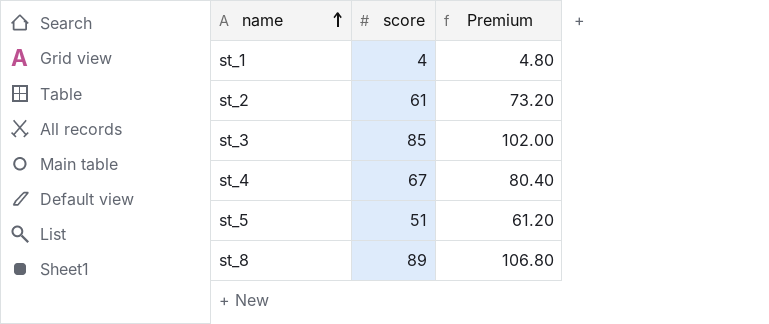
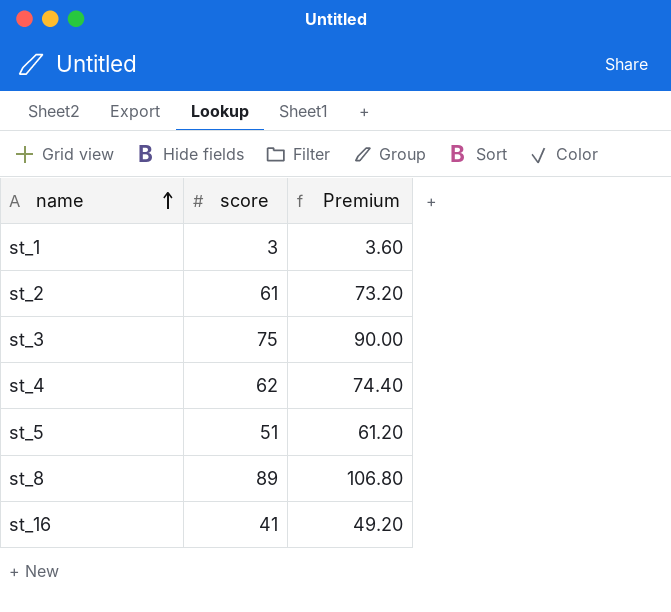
st_1 | score: 4 -> 3
st_1 | Premium: 4.80 -> 3.60
st_3 | score: 85 -> 75
st_3 | Premium: 102.00 -> 90.00
st_4 | score: 67 -> 62
st_4 | Premium: 80.40 -> 74.40
row st_16: none -> 41 | 49.20

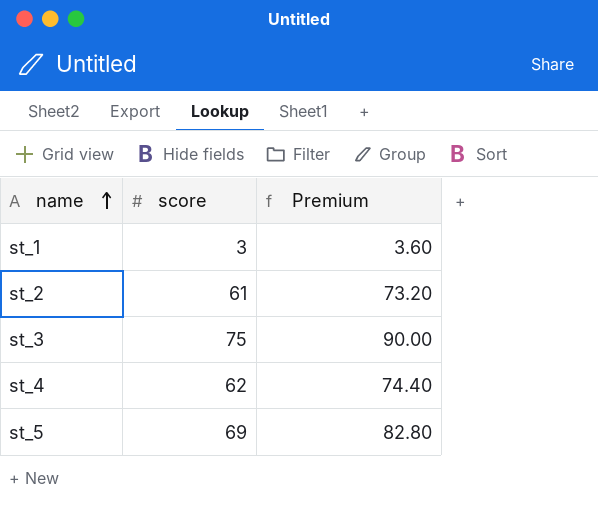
row st_8: 89 | 106.80 -> none
row st_16: 41 | 49.20 -> none
st_5 | score: 51 -> 69
st_5 | Premium: 61.20 -> 82.80

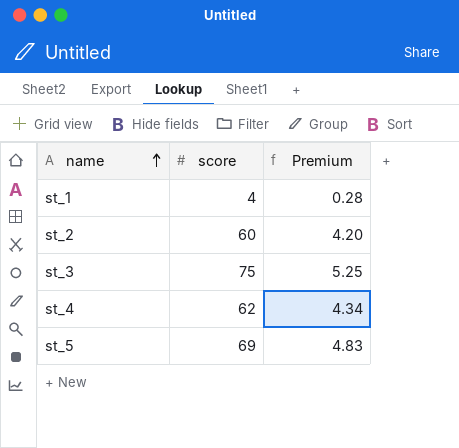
column Premium | formula: [score] * 1.2 -> [score] * 0.07
st_1 | score: 3 -> 4
st_2 | score: 61 -> 60

